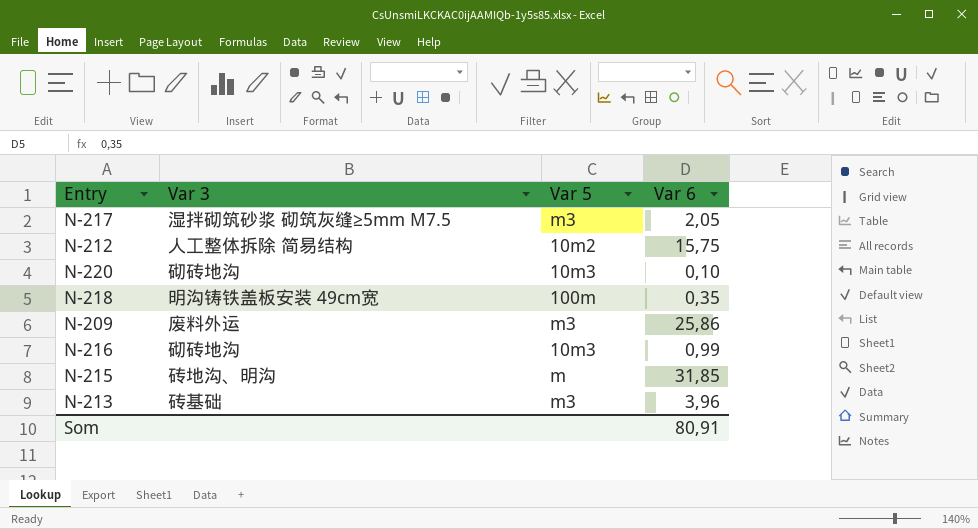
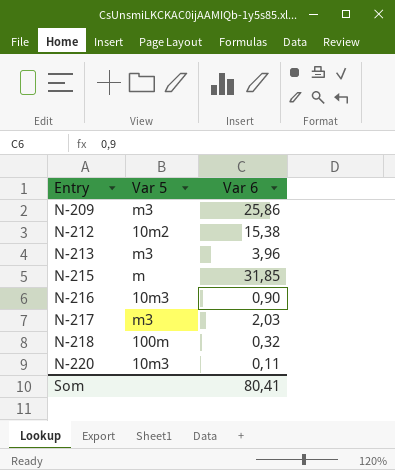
row order: none -> Entry ascending
column Var 3 | position: 2 -> none
N-212 | Var 6: 15,75 -> 15,38
N-216 | Var 6: 0,99 -> 0,90
N-217 | Var 6: 2,05 -> 2,03
N-218 | Var 6: 0,35 -> 0,32
N-220 | Var 6: 0,10 -> 0,11
Som | Var 6: 80,91 -> 80,41

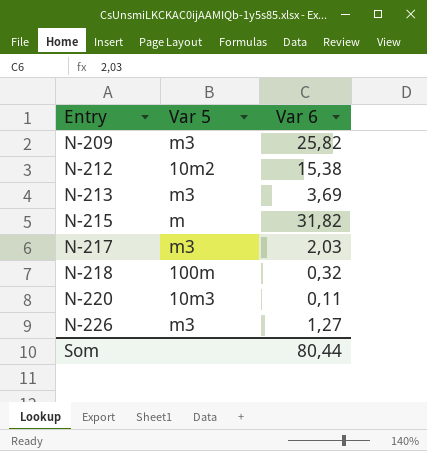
row N-216: 10m3 | 0,90 -> none
N-209 | Var 6: 25,86 -> 25,82
N-213 | Var 6: 3,96 -> 3,69
N-215 | Var 6: 31,85 -> 31,82
row N-226: none -> m3 | 1,27
Som | Var 6: 80,41 -> 80,44

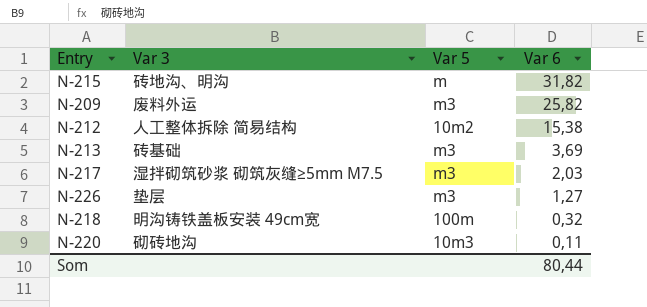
row order: Entry ascending -> Var 6 descending
column Var 3 | position: none -> 2

